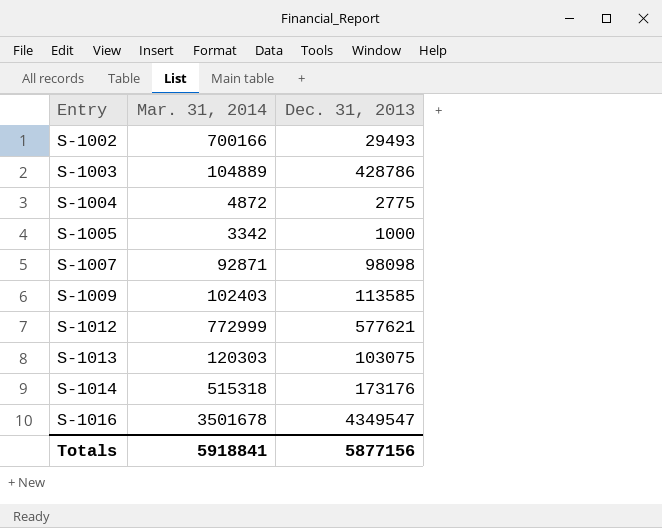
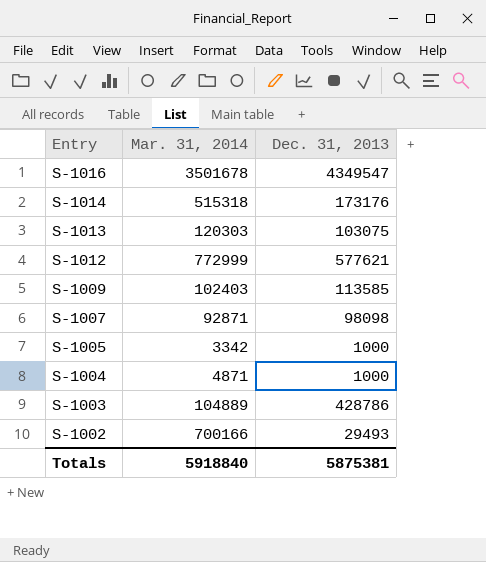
row order: Entry ascending -> Entry descending
S-1004 | Mar. 31, 2014: 4872 -> 4871
S-1004 | Dec. 31, 2013: 2775 -> 1000
Totals | Mar. 31, 2014: 5918841 -> 5918840
Totals | Dec. 31, 2013: 5877156 -> 5875381

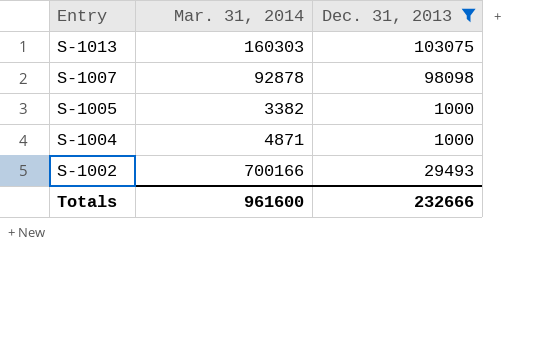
filter: none -> Dec. 31, 2013 <= 103075
S-1013 | Mar. 31, 2014: 120303 -> 160303
S-1007 | Mar. 31, 2014: 92871 -> 92878
S-1005 | Mar. 31, 2014: 3342 -> 3382
Totals | Mar. 31, 2014: 5918840 -> 961600
Totals | Dec. 31, 2013: 5875381 -> 232666

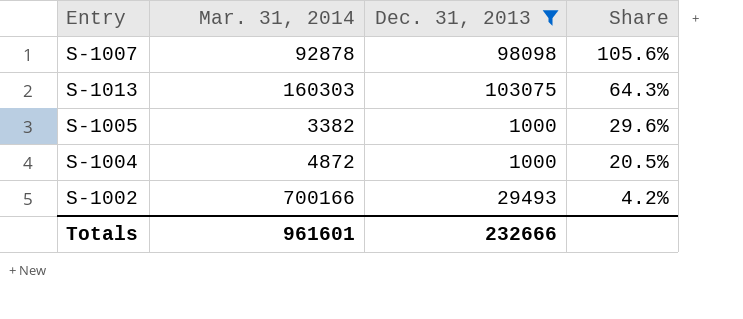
row order: Entry descending -> Share descending
column Share | formula: none -> [Dec. 31, 2013] / [Mar. 31, 2014]
S-1004 | Mar. 31, 2014: 4871 -> 4872
Totals | Mar. 31, 2014: 961600 -> 961601

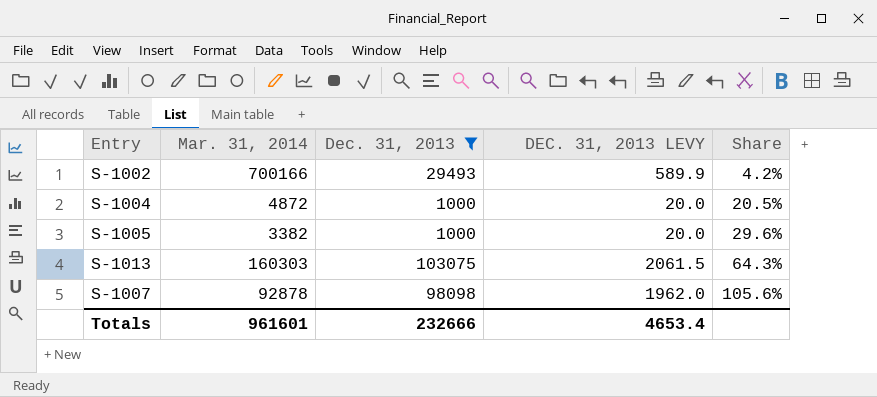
row order: Share descending -> Share ascending
column DEC. 31, 2013 LEVY | formula: none -> [Dec. 31, 2013] * 0.02

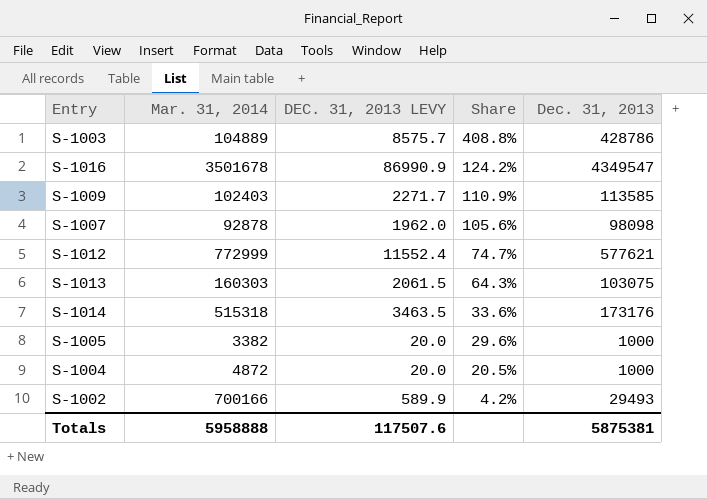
filter: Dec. 31, 2013 <= 103075 -> none
row order: Share ascending -> Share descending
column Dec. 31, 2013 | position: 3 -> 5
Totals | Mar. 31, 2014: 961601 -> 5958888
Totals | DEC. 31, 2013 LEVY: 4653.4 -> 117507.6
Totals | Dec. 31, 2013: 232666 -> 5875381

